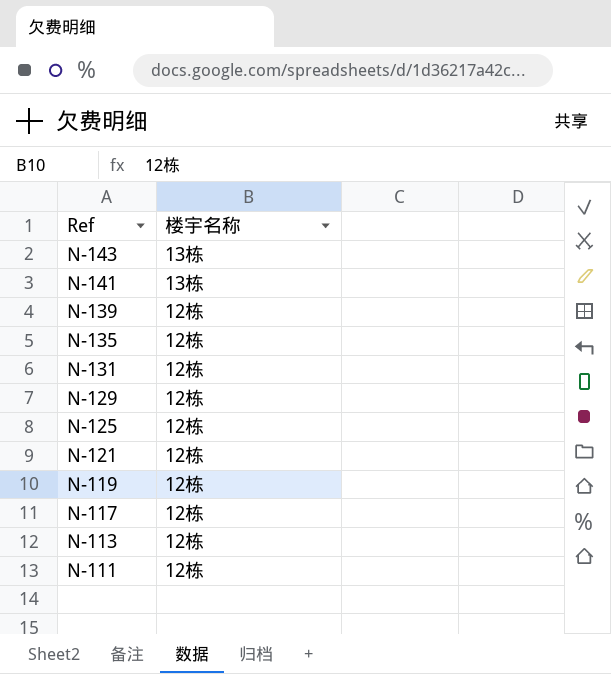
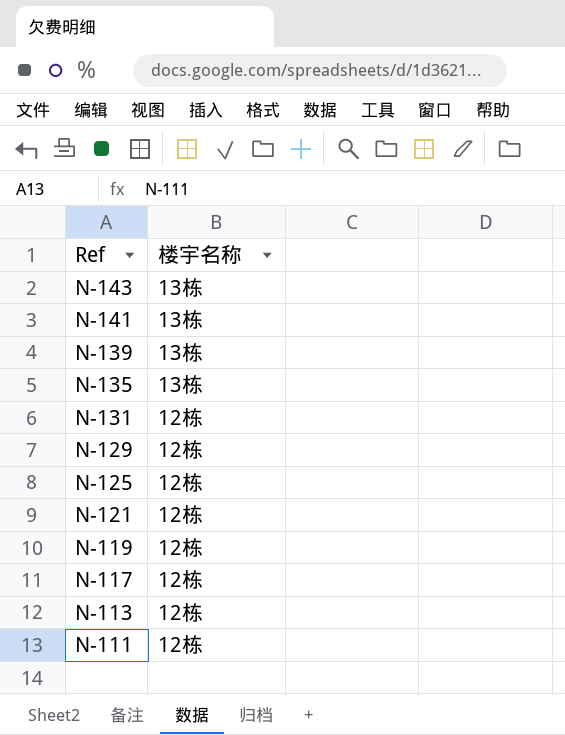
N-139 | 楼宇名称: 12栋 -> 13栋
N-135 | 楼宇名称: 12栋 -> 13栋

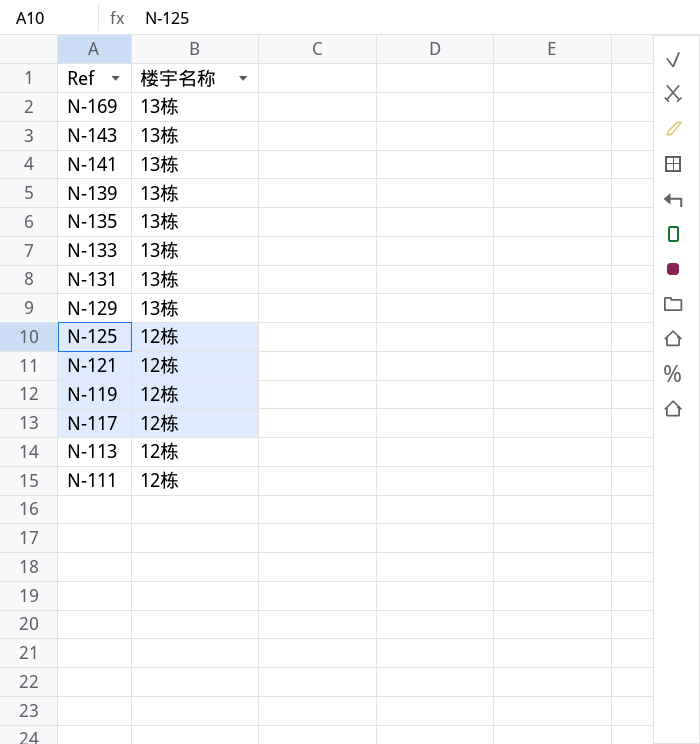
row N-169: none -> 13栋
row N-133: none -> 13栋
N-131 | 楼宇名称: 12栋 -> 13栋
N-129 | 楼宇名称: 12栋 -> 13栋

